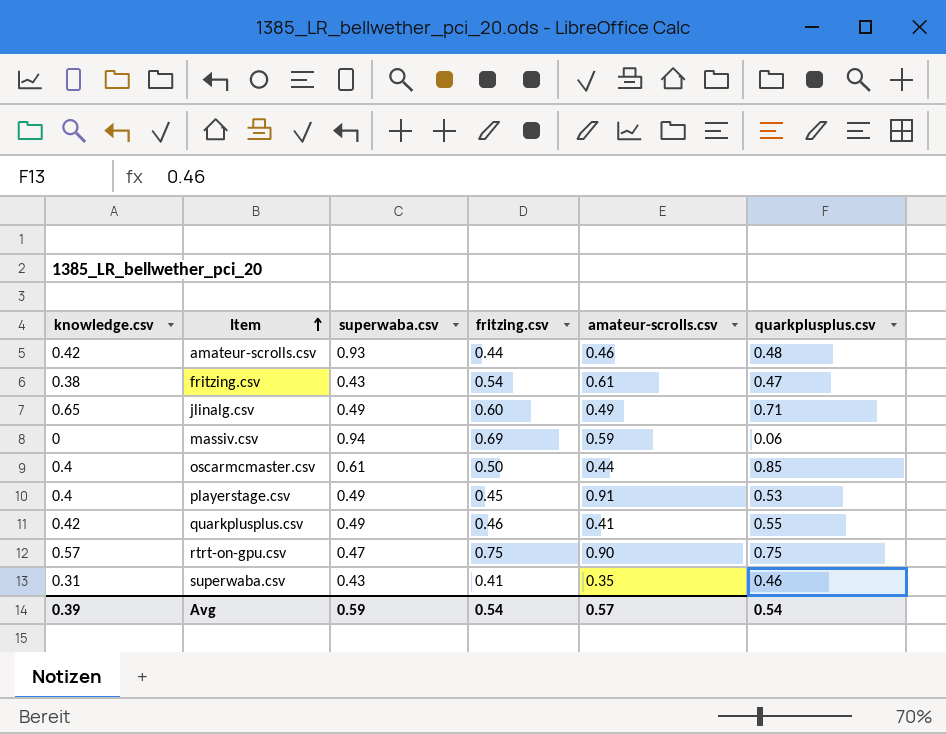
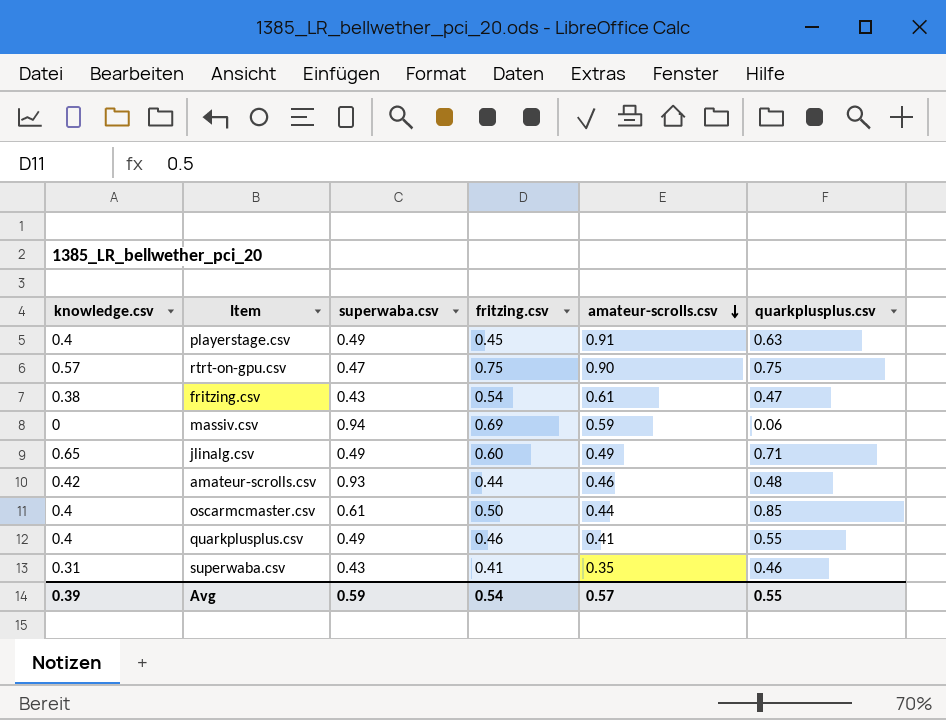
row order: Item ascending -> amateur-scrolls.csv descending
playerstage.csv | quarkplusplus.csv: 0.53 -> 0.63
quarkplusplus.csv | knowledge.csv: 0.42 -> 0.4
Avg | quarkplusplus.csv: 0.54 -> 0.55

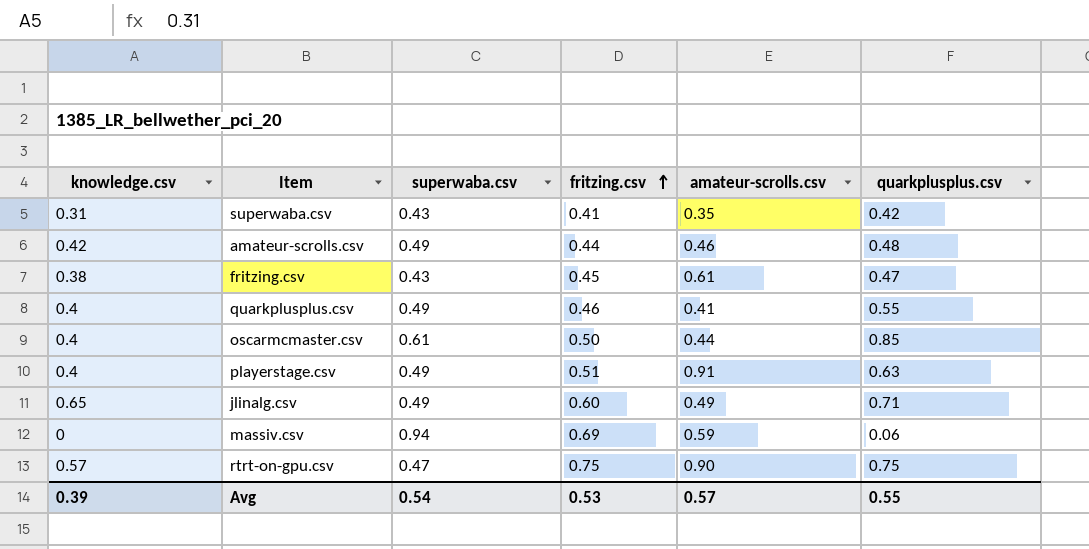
row order: amateur-scrolls.csv descending -> fritzing.csv ascending
superwaba.csv | quarkplusplus.csv: 0.46 -> 0.42
amateur-scrolls.csv | superwaba.csv: 0.93 -> 0.49
fritzing.csv | fritzing.csv: 0.54 -> 0.45
playerstage.csv | fritzing.csv: 0.45 -> 0.51
Avg | superwaba.csv: 0.59 -> 0.54
Avg | fritzing.csv: 0.54 -> 0.53

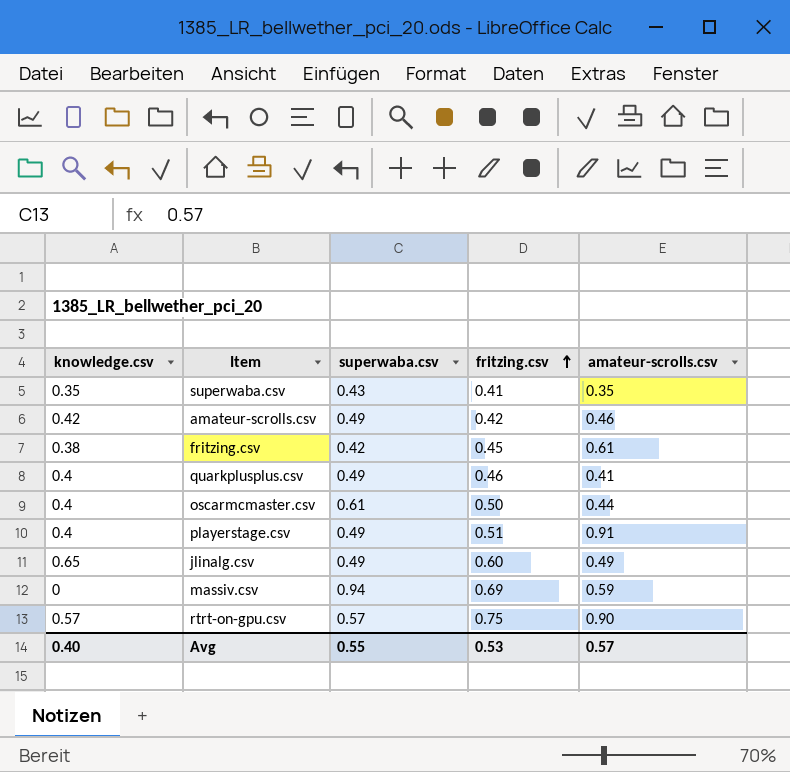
column quarkplusplus.csv | position: 6 -> none
superwaba.csv | knowledge.csv: 0.31 -> 0.35
amateur-scrolls.csv | fritzing.csv: 0.44 -> 0.42
fritzing.csv | superwaba.csv: 0.43 -> 0.42
rtrt-on-gpu.csv | superwaba.csv: 0.47 -> 0.57
Avg | knowledge.csv: 0.39 -> 0.40
Avg | superwaba.csv: 0.54 -> 0.55

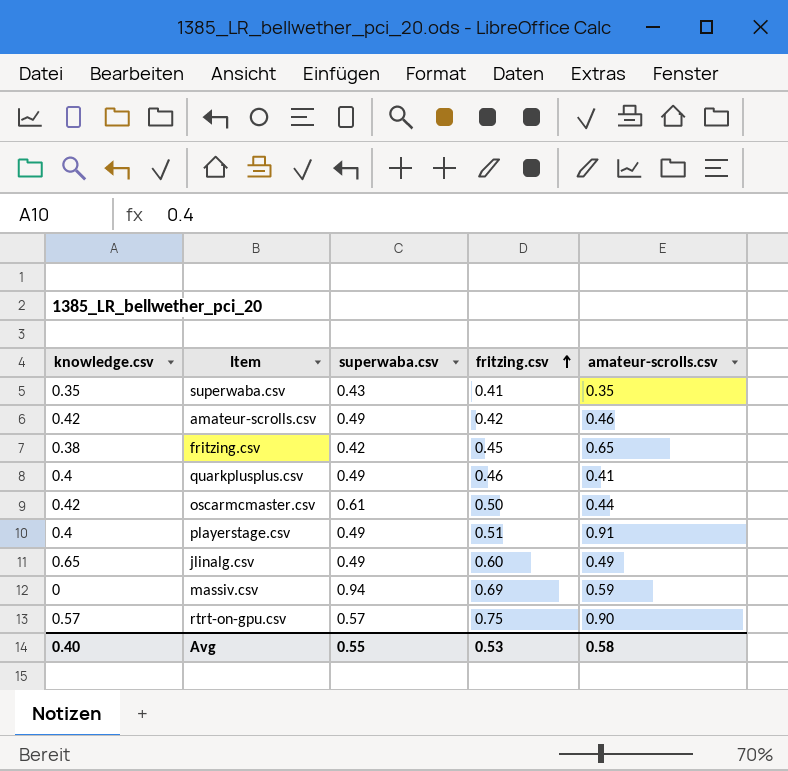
fritzing.csv | amateur-scrolls.csv: 0.61 -> 0.65
oscarmcmaster.csv | knowledge.csv: 0.4 -> 0.42
Avg | amateur-scrolls.csv: 0.57 -> 0.58

